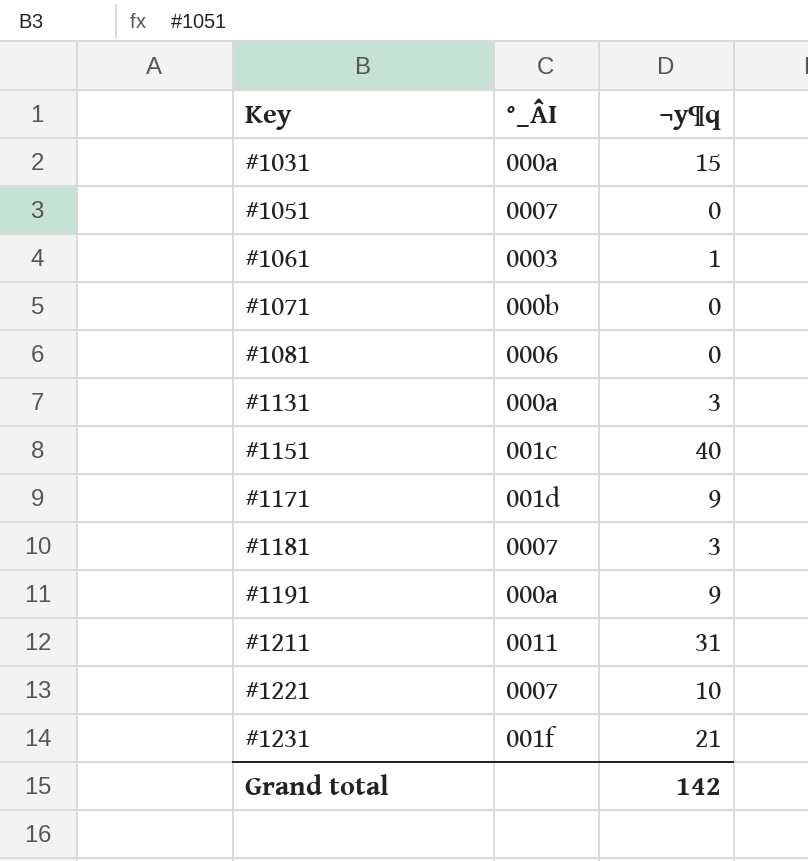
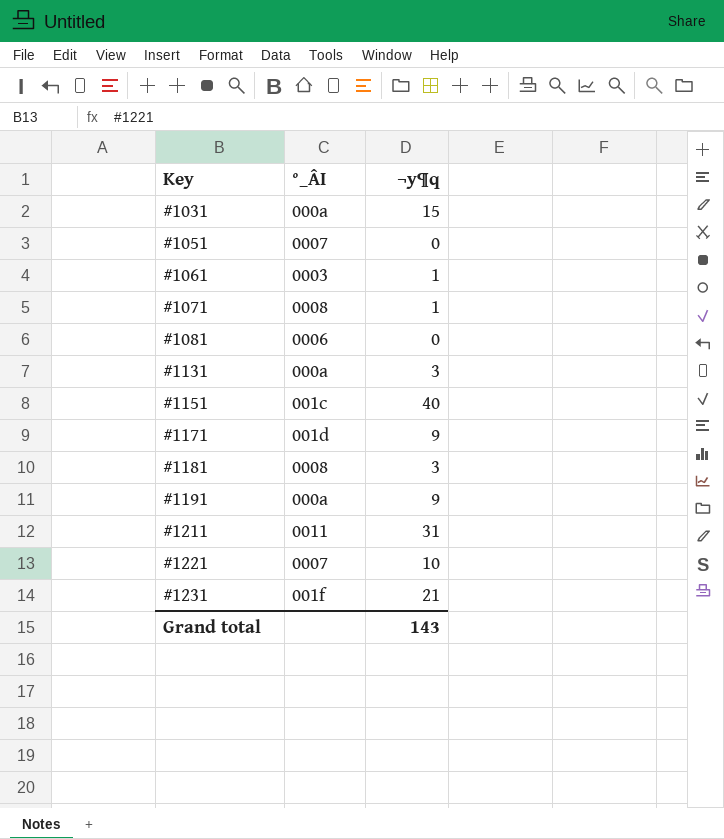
#1071 | °_ÂI: 000b -> 0008
#1071 | ¬y¶q: 0 -> 1
#1181 | °_ÂI: 0007 -> 0008
Grand total | ¬y¶q: 142 -> 143

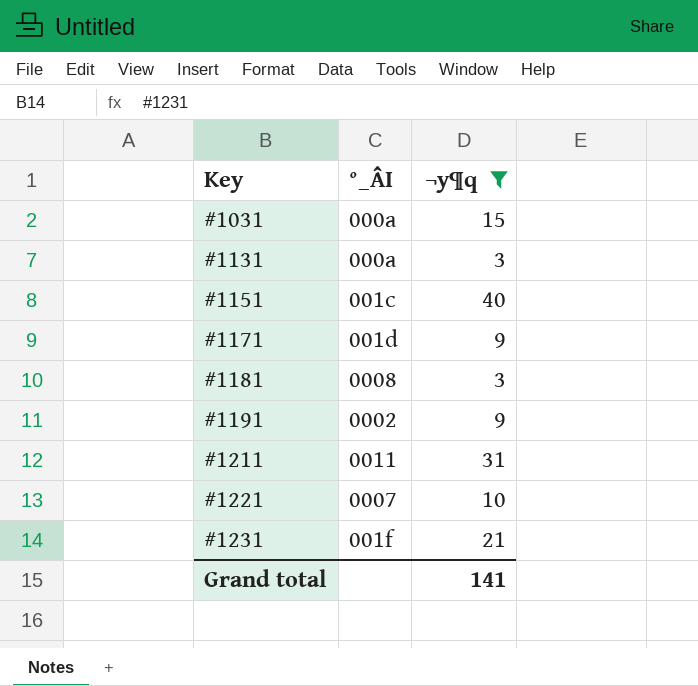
filter: none -> ¬y¶q >= 3
#1191 | °_ÂI: 000a -> 0002
Grand total | ¬y¶q: 143 -> 141

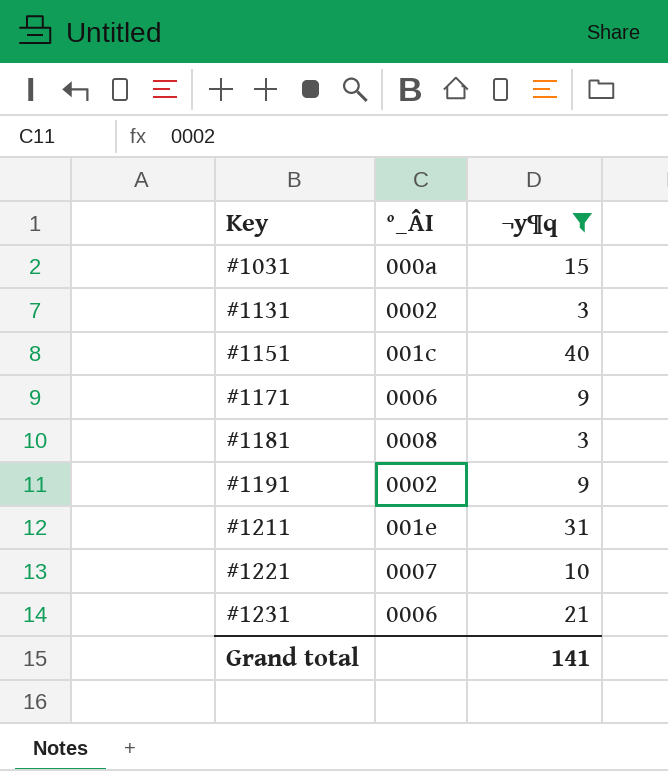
#1131 | °_ÂI: 000a -> 0002
#1171 | °_ÂI: 001d -> 0006
#1211 | °_ÂI: 0011 -> 001e
#1231 | °_ÂI: 001f -> 0006

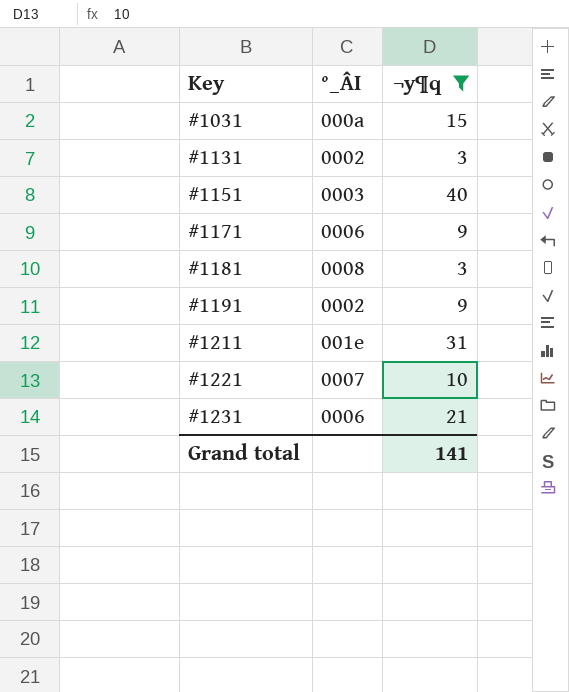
#1151 | °_ÂI: 001c -> 0003

